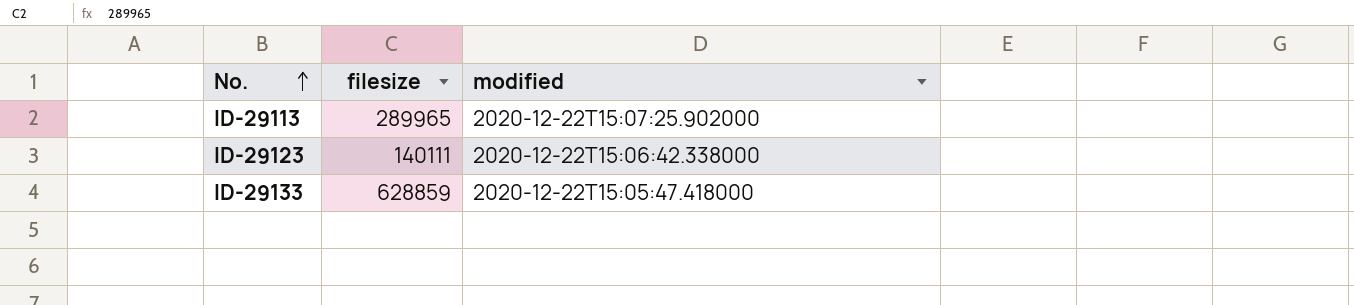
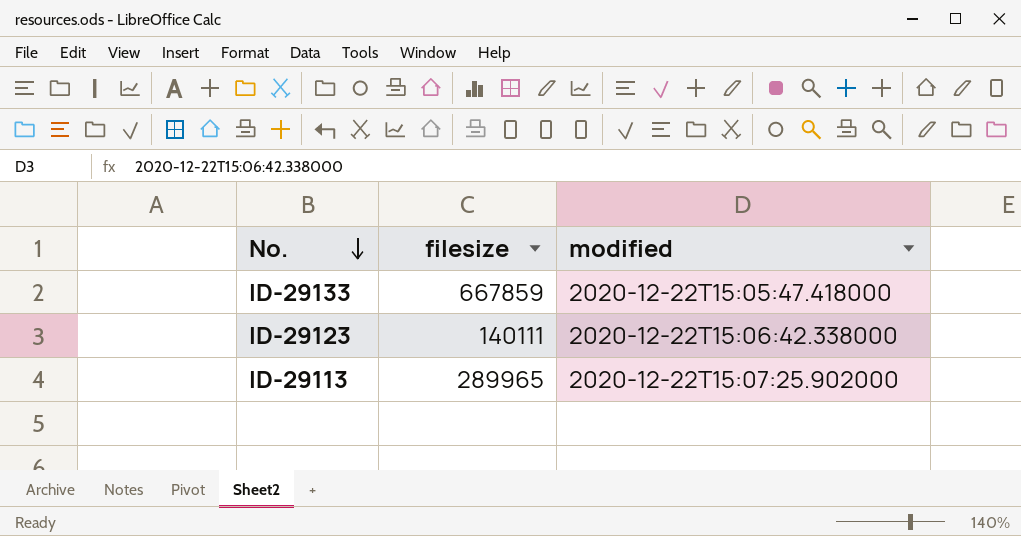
row order: No. ascending -> No. descending
ID-29133 | filesize: 628859 -> 667859

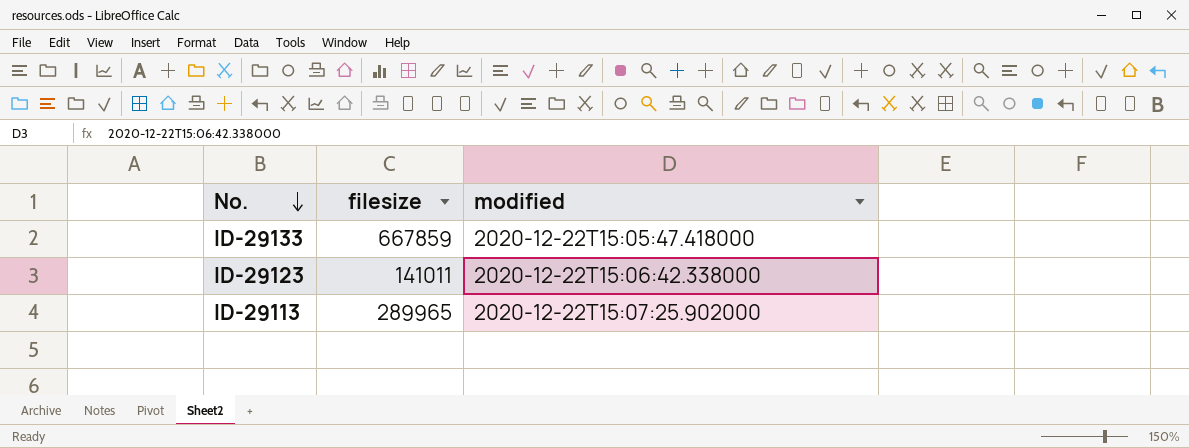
ID-29123 | filesize: 140111 -> 141011

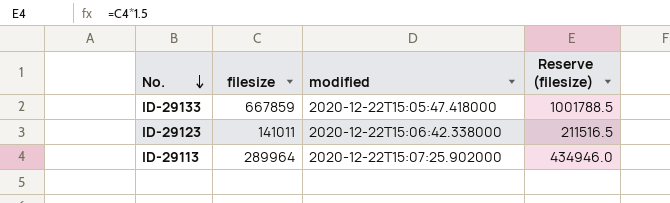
column Reserve (filesize) | formula: none -> [filesize] * 1.5
ID-29113 | filesize: 289965 -> 289964

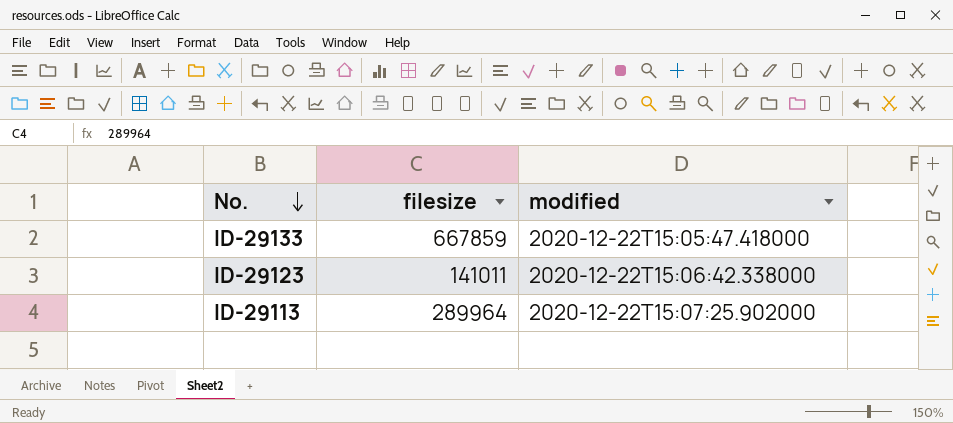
column Reserve (filesize) | formula: [filesize] * 1.5 -> none

